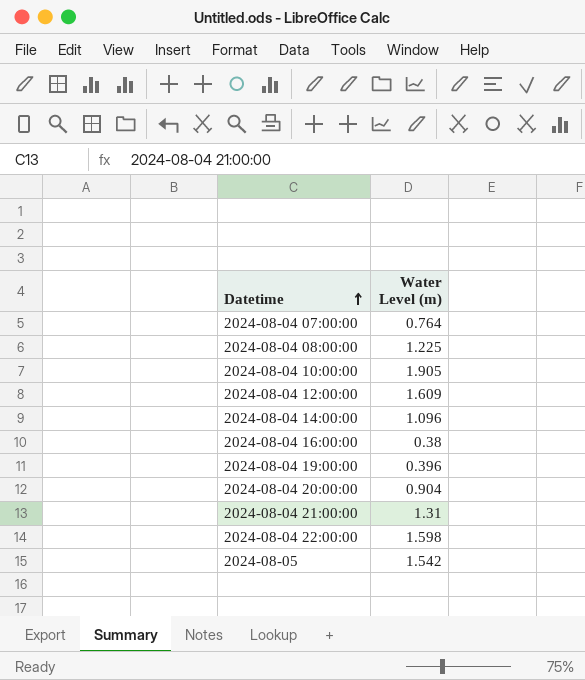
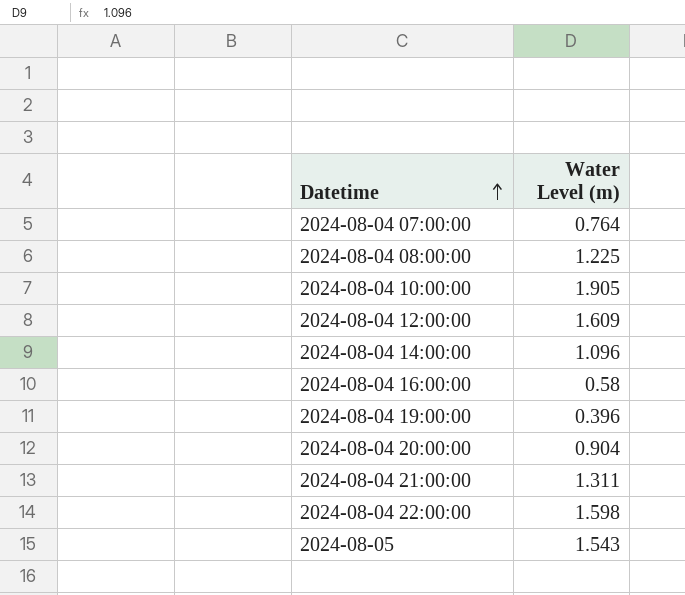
2024-08-04 16:00:00 | Water Level (m): 0.38 -> 0.58
2024-08-04 21:00:00 | Water Level (m): 1.31 -> 1.311
2024-08-05 | Water Level (m): 1.542 -> 1.543

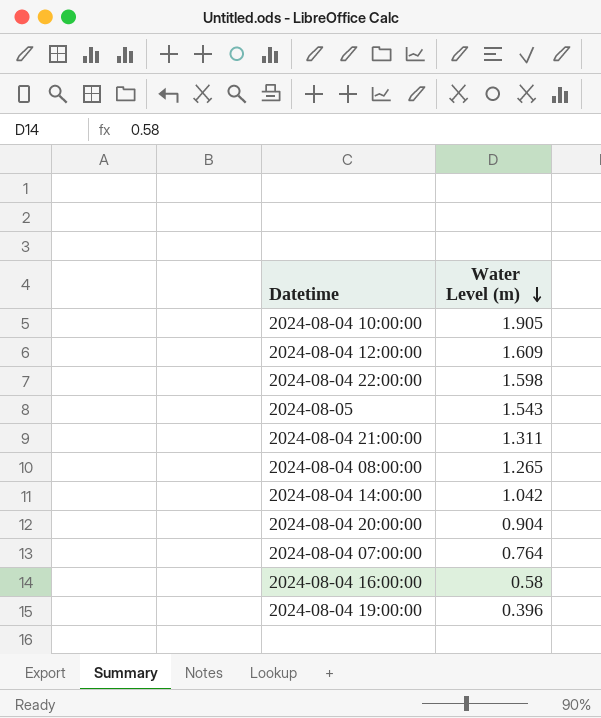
row order: Datetime ascending -> Water Level (m) descending
2024-08-04 08:00:00 | Water Level (m): 1.225 -> 1.265
2024-08-04 14:00:00 | Water Level (m): 1.096 -> 1.042

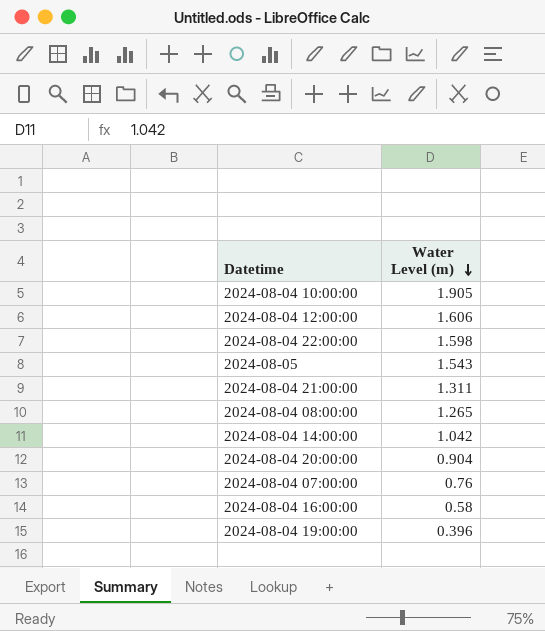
2024-08-04 12:00:00 | Water Level (m): 1.609 -> 1.606
2024-08-04 07:00:00 | Water Level (m): 0.764 -> 0.76

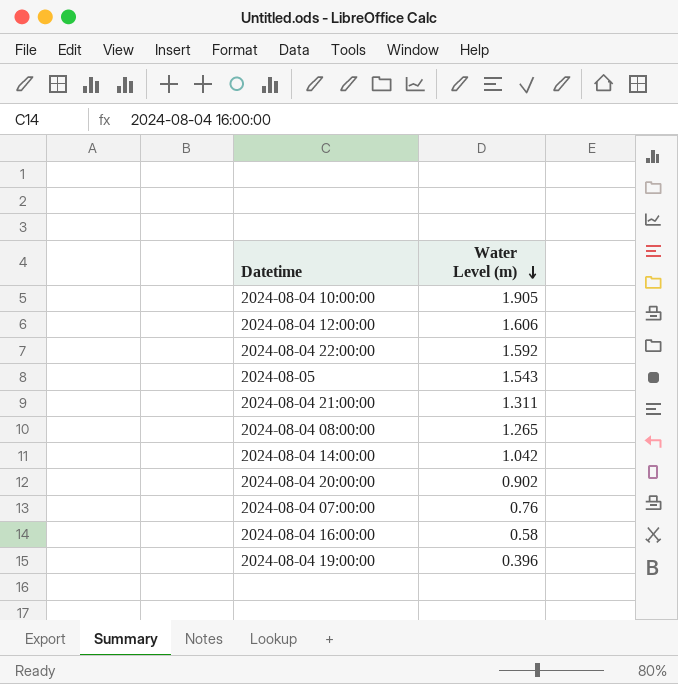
2024-08-04 22:00:00 | Water Level (m): 1.598 -> 1.592
2024-08-04 20:00:00 | Water Level (m): 0.904 -> 0.902

